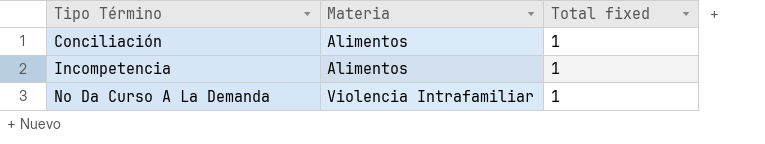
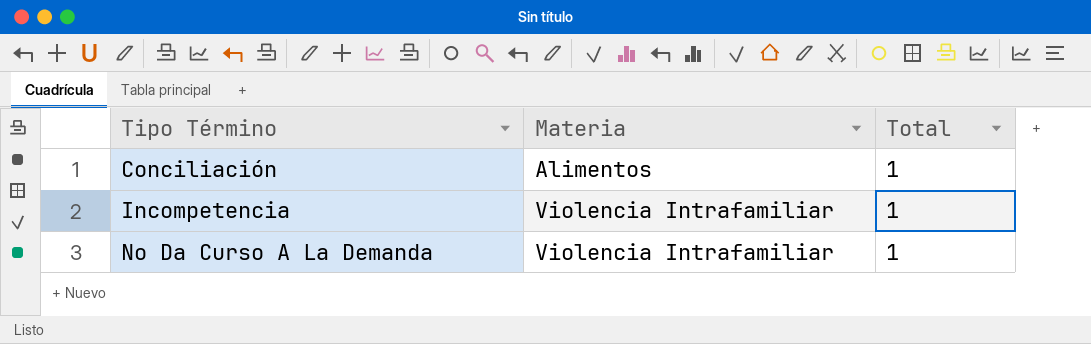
column name: Total fixed -> Total
Incompetencia | Materia: Alimentos -> Violencia Intrafamiliar

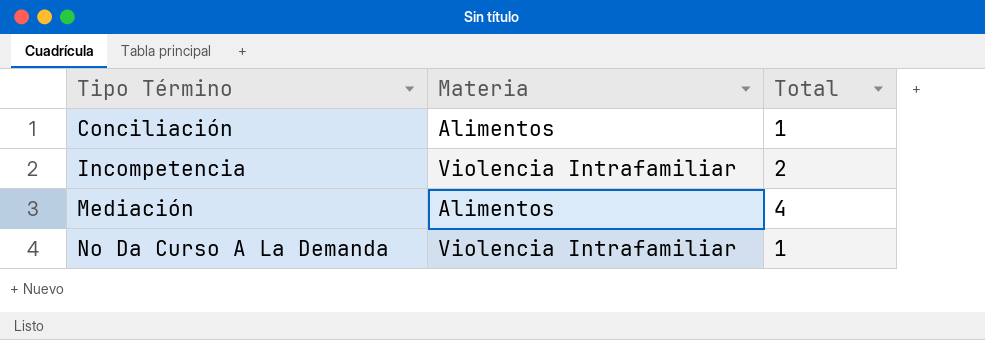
Incompetencia | Total: 1 -> 2
row Mediación: none -> Alimentos | 4

